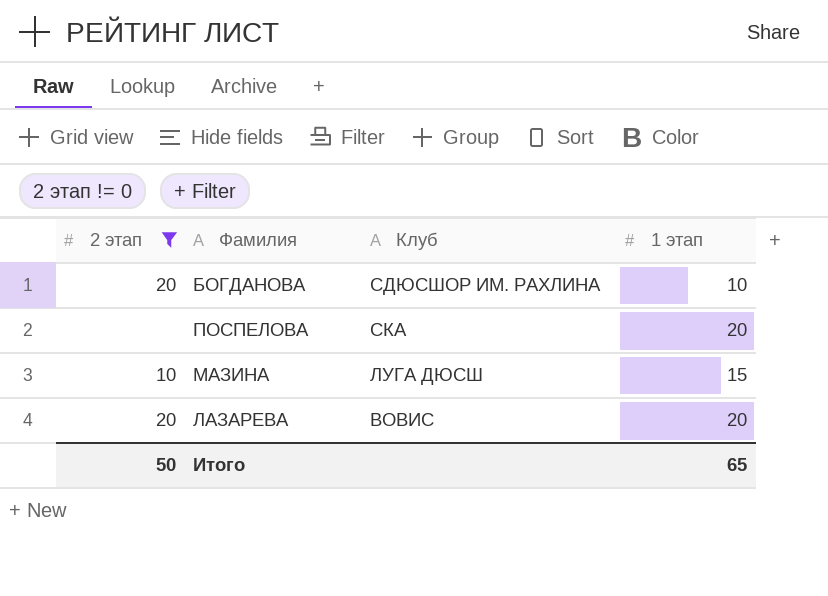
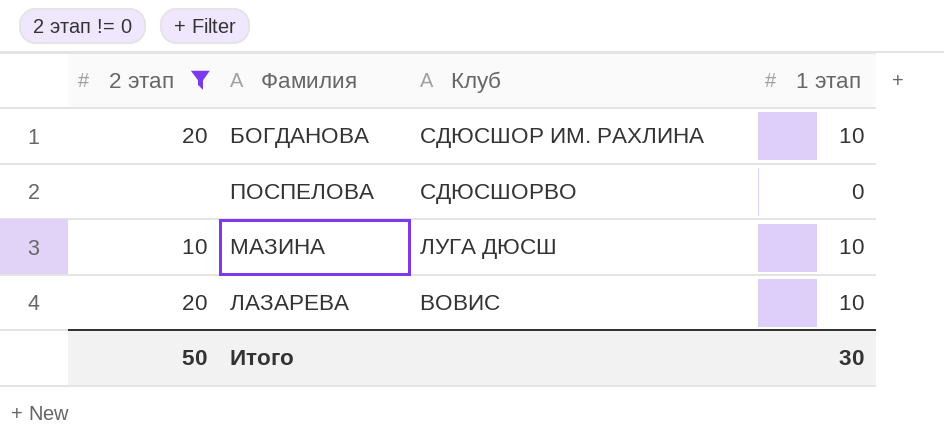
ПОСПЕЛОВА | Клуб: СКА -> СДЮСШОРВО
ПОСПЕЛОВА | 1 этап: 20 -> 0
МАЗИНА | 1 этап: 15 -> 10
ЛАЗАРЕВА | 1 этап: 20 -> 10
Итого | 1 этап: 65 -> 30

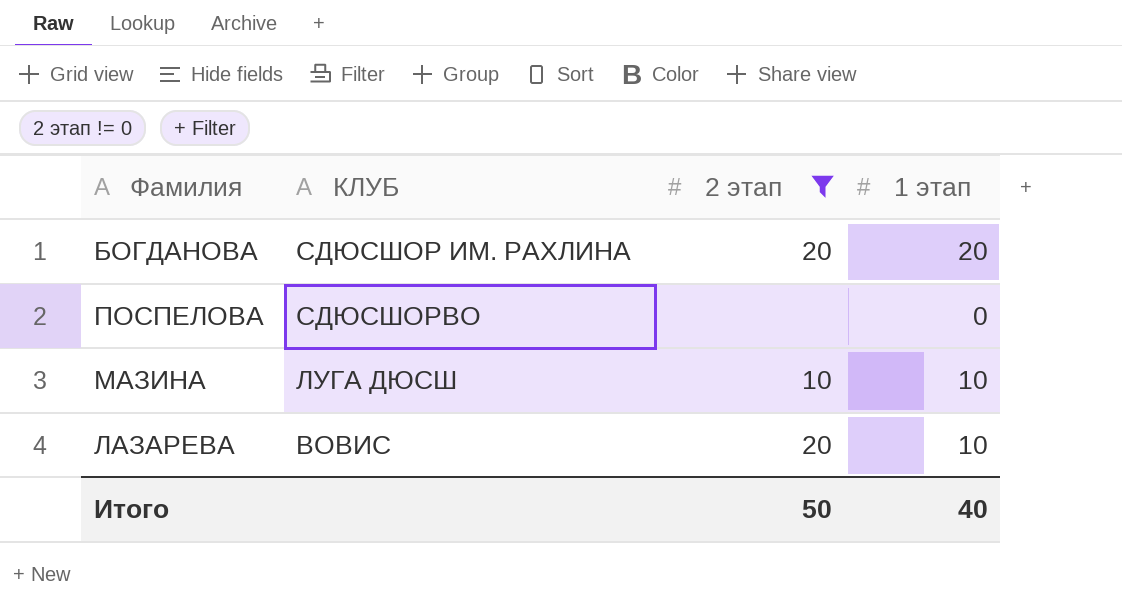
column name: Клуб -> КЛУБ
column 2 этап | position: 1 -> 3
БОГДАНОВА | 1 этап: 10 -> 20
Итого | 1 этап: 30 -> 40

